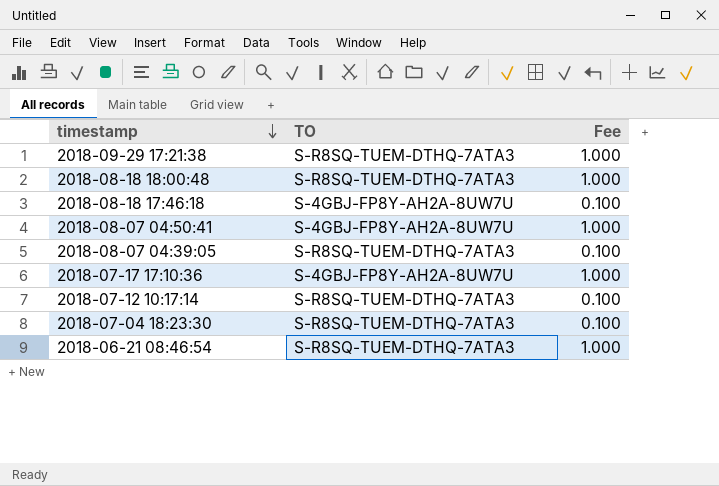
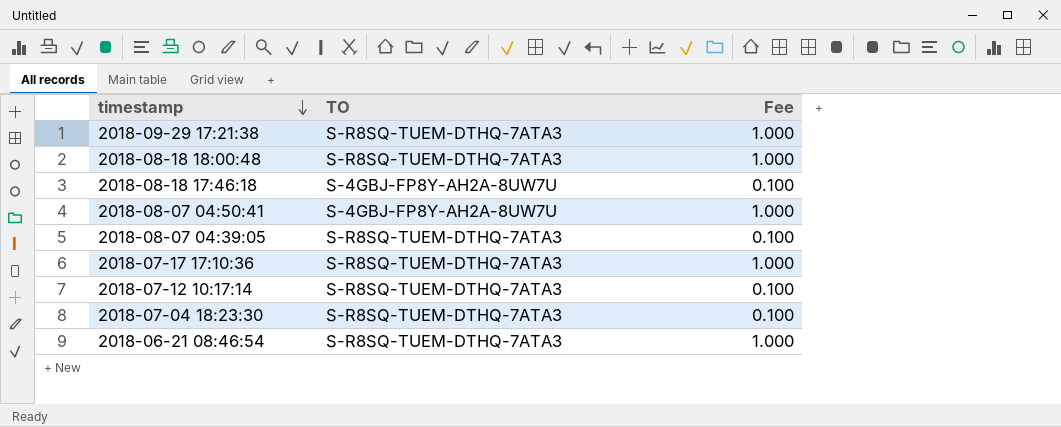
2018-07-17 17:10:36 | TO: S-4GBJ-FP8Y-AH2A-8UW7U -> S-R8SQ-TUEM-DTHQ-7ATA3

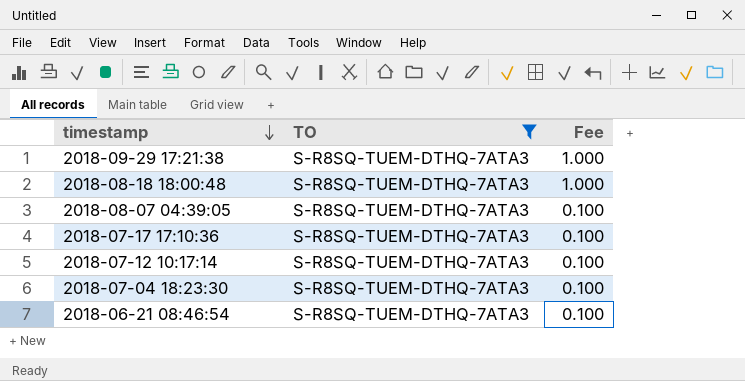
filter: none -> TO = S-R8SQ-TUEM-DTHQ-7ATA3
2018-07-17 17:10:36 | Fee: 1.000 -> 0.100
2018-06-21 08:46:54 | Fee: 1.000 -> 0.100

